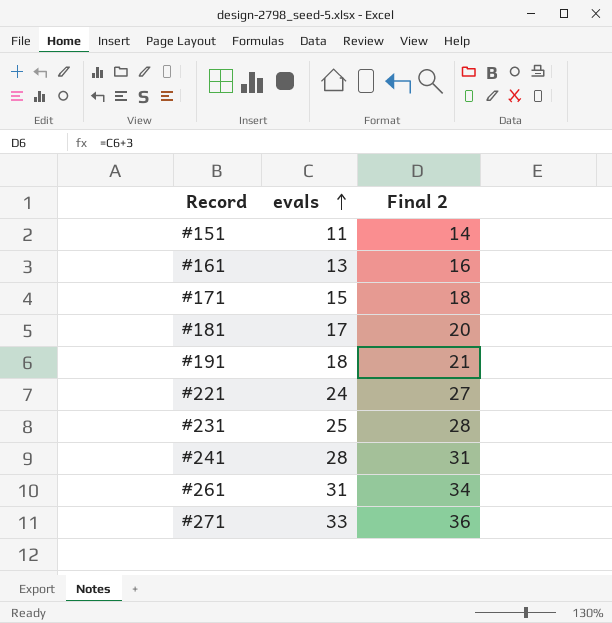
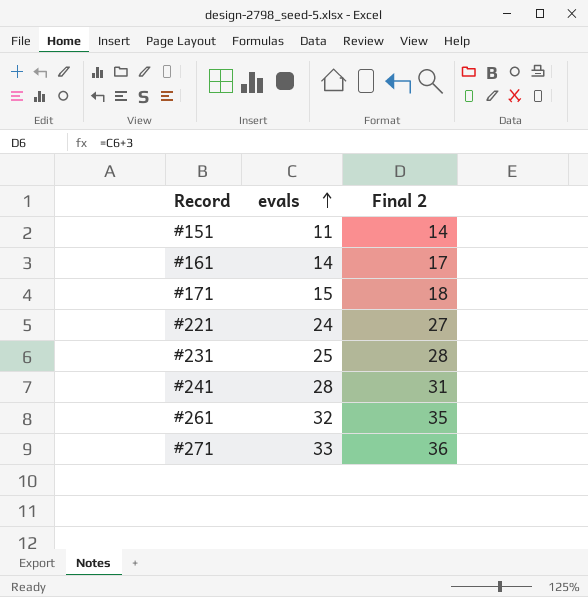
row #181: 17 | 20 -> none
row #191: 18 | 21 -> none
#161 | evals: 13 -> 14
#161 | Final 2: 16 -> 17
#261 | evals: 31 -> 32
#261 | Final 2: 34 -> 35

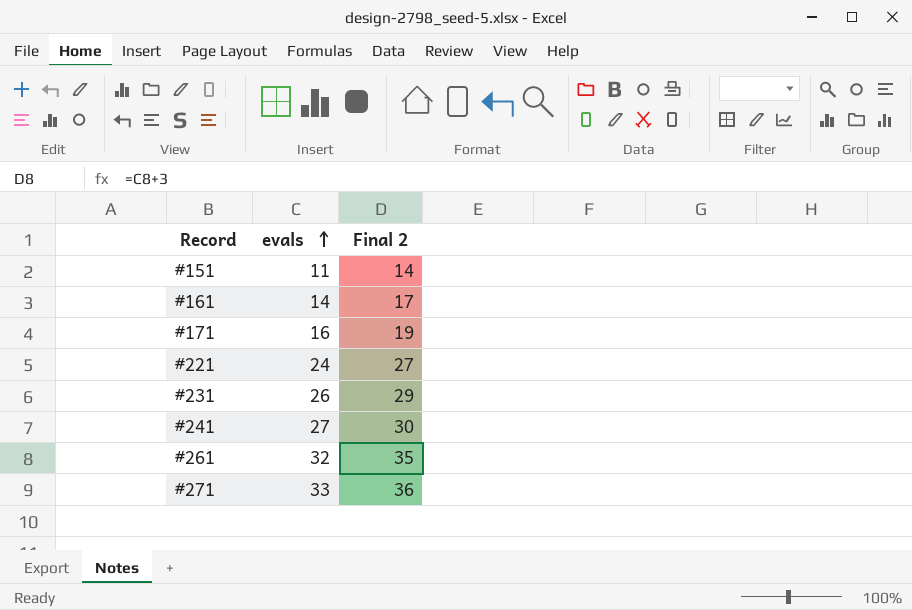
#171 | evals: 15 -> 16
#171 | Final 2: 18 -> 19
#231 | evals: 25 -> 26
#231 | Final 2: 28 -> 29
#241 | evals: 28 -> 27
#241 | Final 2: 31 -> 30

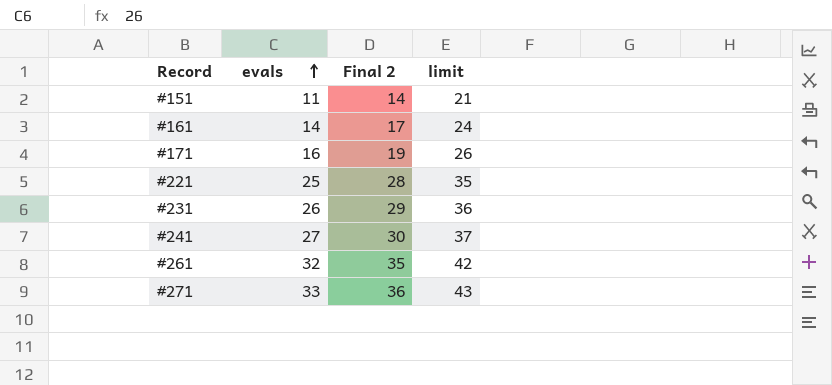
column limit | formula: none -> [evals] + 10
#221 | evals: 24 -> 25
#221 | Final 2: 27 -> 28

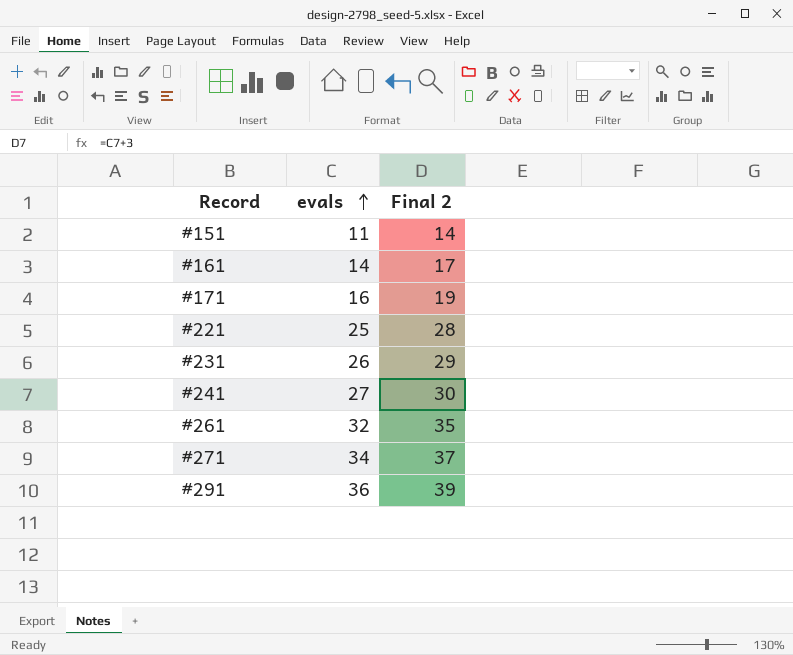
column limit | formula: [evals] + 10 -> none
#271 | evals: 33 -> 34
#271 | Final 2: 36 -> 37
row #291: none -> 36 | 39

